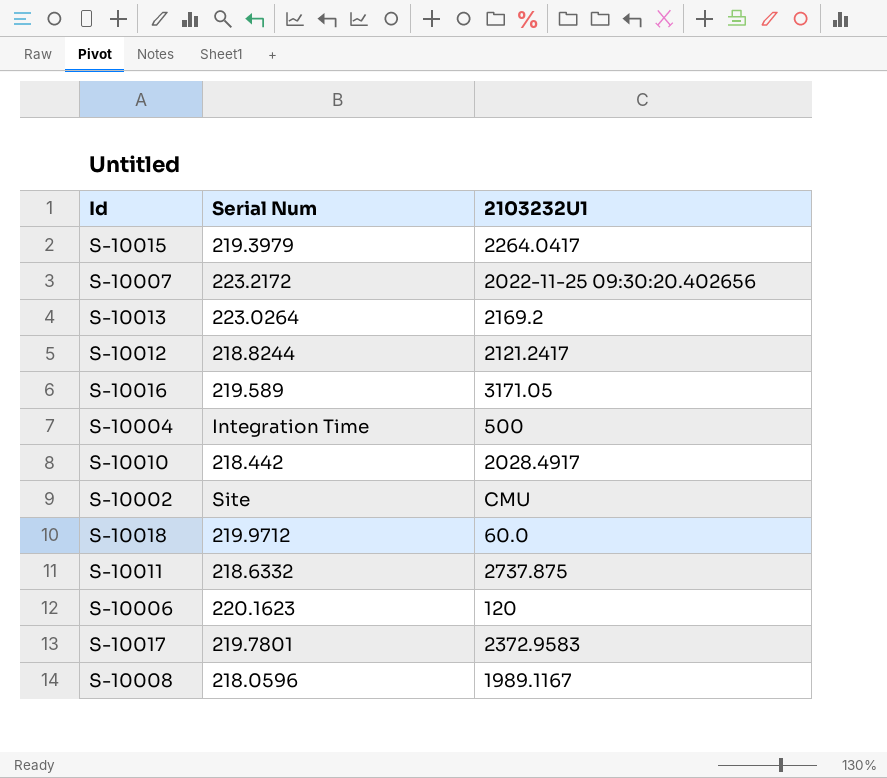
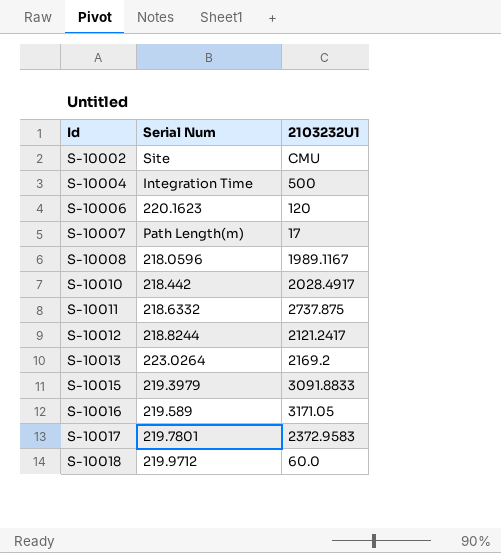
row order: none -> Id ascending
S-10007 | Serial Num: 223.2172 -> Path Length(m)
S-10007 | 2103232U1: 2022-11-25 09:30:20.402656 -> 17
S-10015 | 2103232U1: 2264.0417 -> 3091.8833

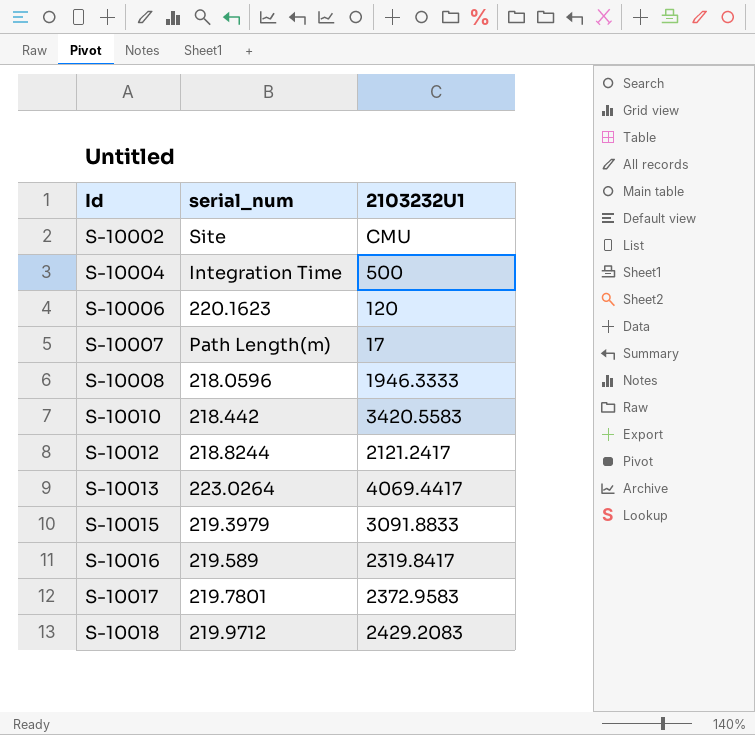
column name: Serial Num -> serial_num
row S-10011: 218.6332 | 2737.875 -> none
S-10008 | 2103232U1: 1989.1167 -> 1946.3333
S-10010 | 2103232U1: 2028.4917 -> 3420.5583
S-10013 | 2103232U1: 2169.2 -> 4069.4417
S-10016 | 2103232U1: 3171.05 -> 2319.8417
S-10018 | 2103232U1: 60.0 -> 2429.2083

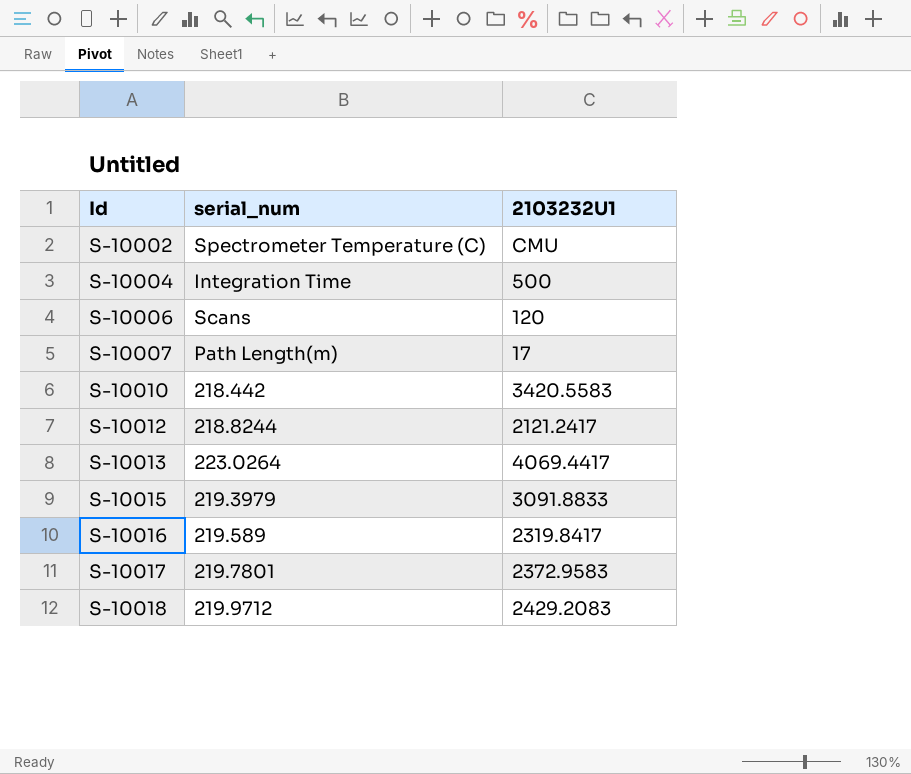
row S-10008: 218.0596 | 1946.3333 -> none
S-10002 | serial_num: Site -> Spectrometer Temperature (C)
S-10006 | serial_num: 220.1623 -> Scans

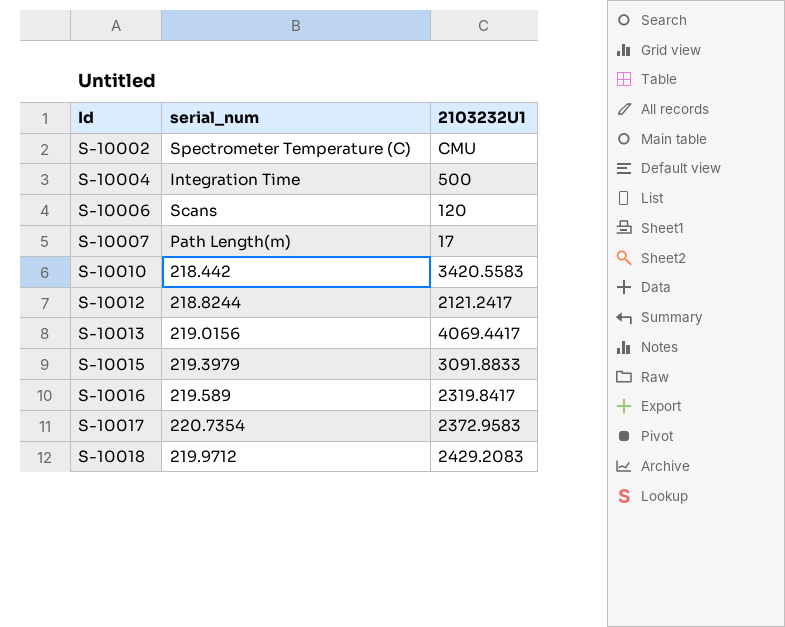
S-10013 | serial_num: 223.0264 -> 219.0156
S-10017 | serial_num: 219.7801 -> 220.7354

